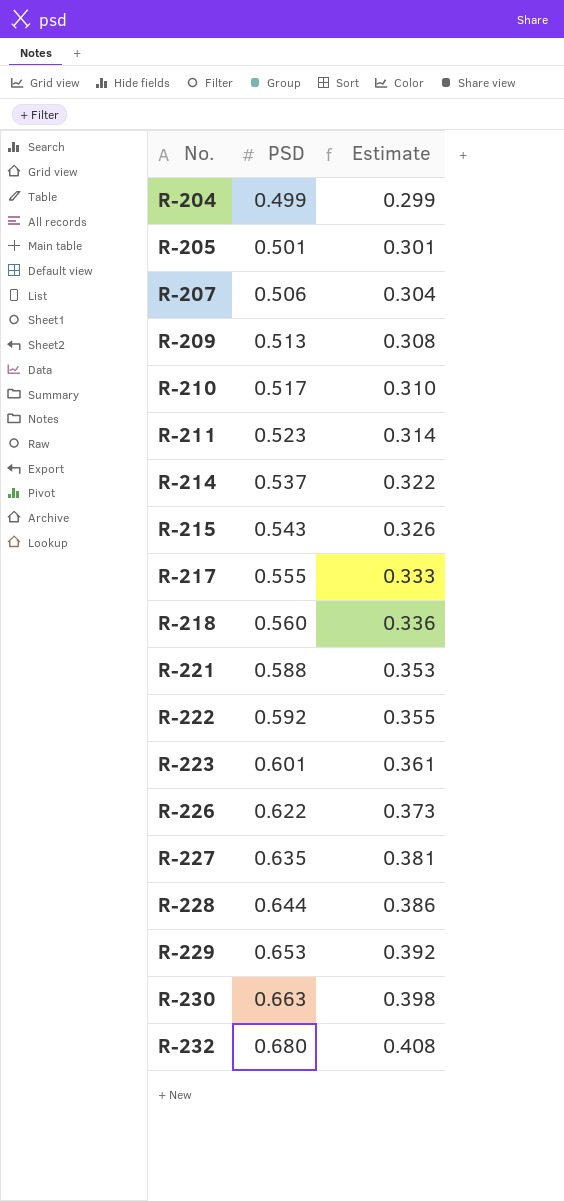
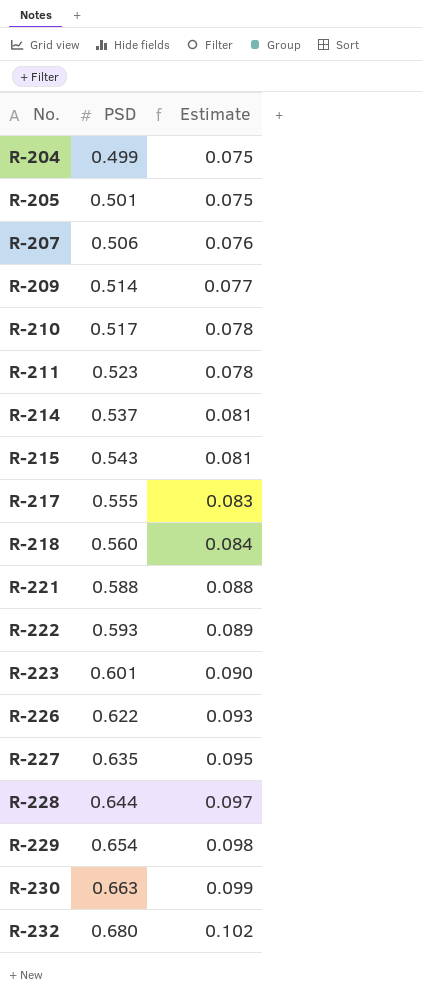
column Estimate | formula: [PSD] * 0.6 -> [PSD] * 0.15
R-209 | PSD: 0.513 -> 0.514
R-222 | PSD: 0.592 -> 0.593
R-229 | PSD: 0.653 -> 0.654

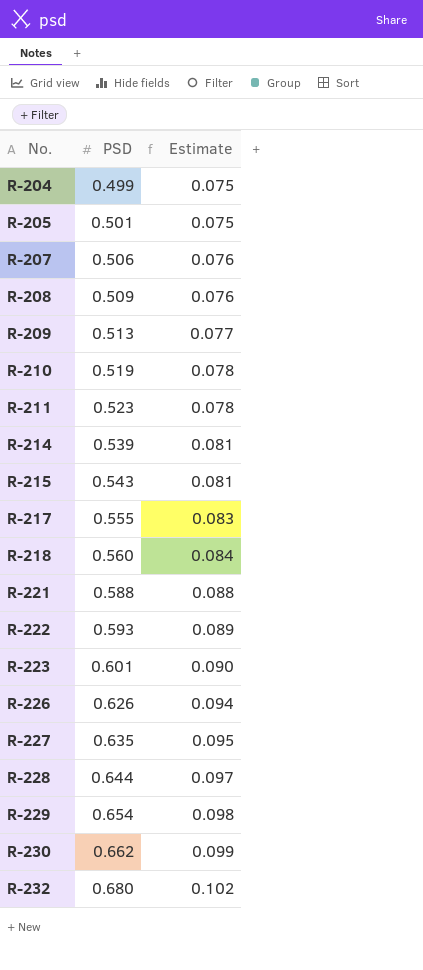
row R-208: none -> 0.509 | 0.076
R-209 | PSD: 0.514 -> 0.513
R-210 | PSD: 0.517 -> 0.519
R-214 | PSD: 0.537 -> 0.539
R-226 | PSD: 0.622 -> 0.626
R-226 | Estimate: 0.093 -> 0.094
R-230 | PSD: 0.663 -> 0.662

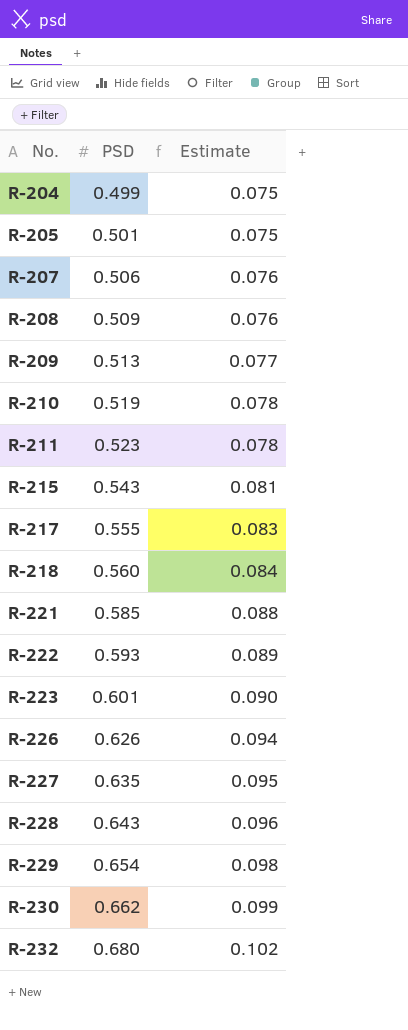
row R-214: 0.539 | 0.081 -> none
R-221 | PSD: 0.588 -> 0.585
R-228 | PSD: 0.644 -> 0.643
R-228 | Estimate: 0.097 -> 0.096

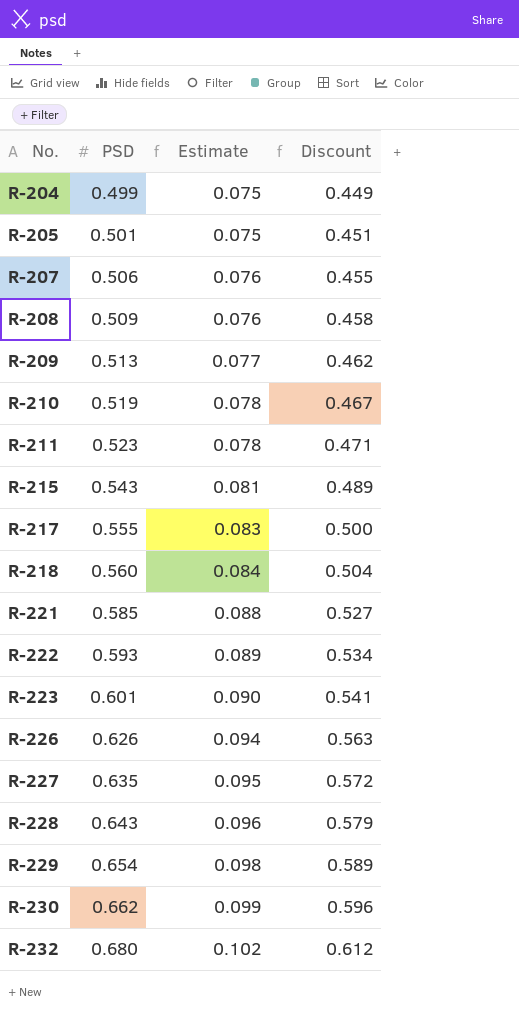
column Discount | formula: none -> [PSD] * 0.9

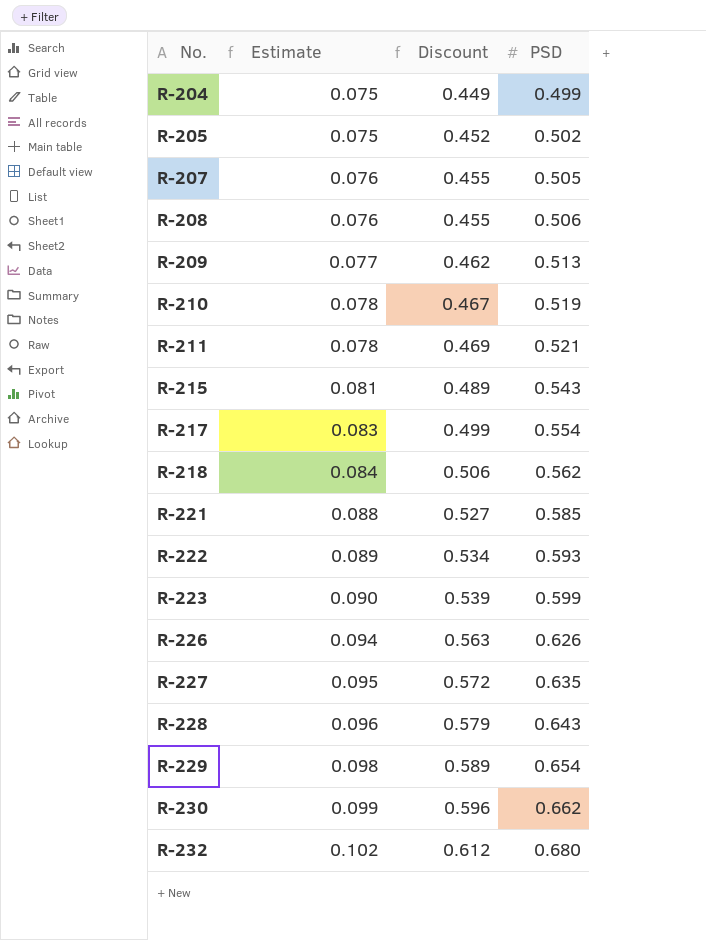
column PSD | position: 2 -> 4
R-205 | Discount: 0.451 -> 0.452
R-205 | PSD: 0.501 -> 0.502
R-207 | PSD: 0.506 -> 0.505
R-208 | Discount: 0.458 -> 0.455
R-208 | PSD: 0.509 -> 0.506
R-211 | Discount: 0.471 -> 0.469
R-211 | PSD: 0.523 -> 0.521
R-217 | Discount: 0.500 -> 0.499
R-217 | PSD: 0.555 -> 0.554
R-218 | Discount: 0.504 -> 0.506
R-218 | PSD: 0.560 -> 0.562
R-223 | Discount: 0.541 -> 0.539
R-223 | PSD: 0.601 -> 0.599

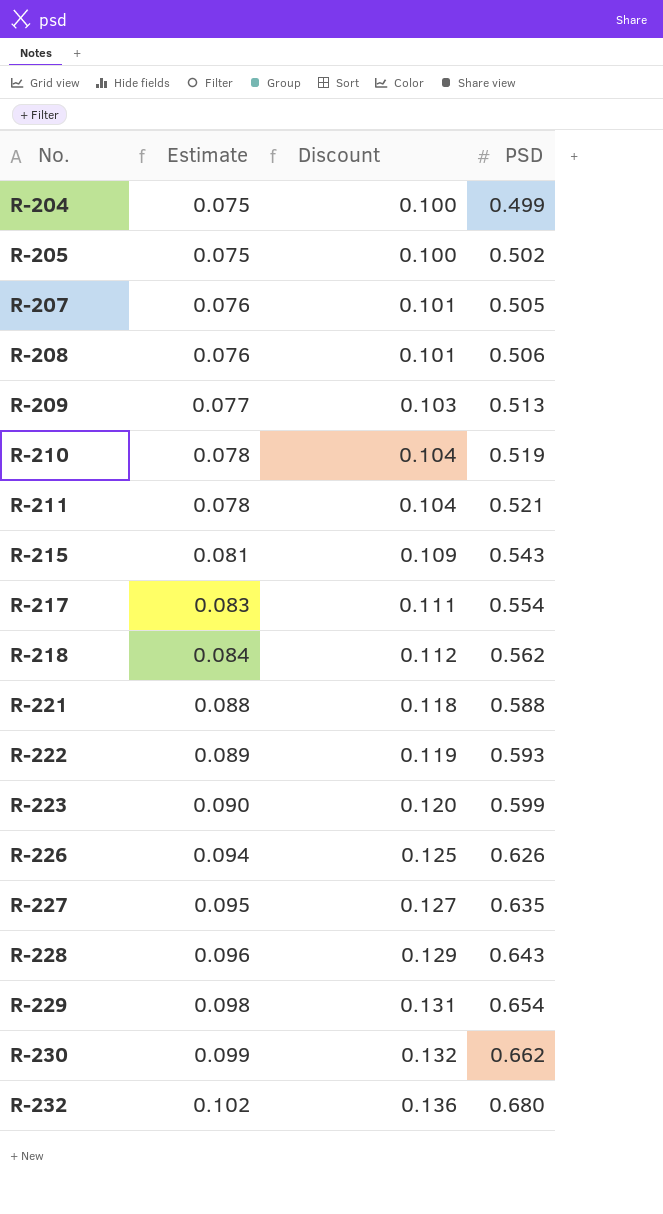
column Discount | formula: [PSD] * 0.9 -> [PSD] * 0.2
R-221 | PSD: 0.585 -> 0.588

